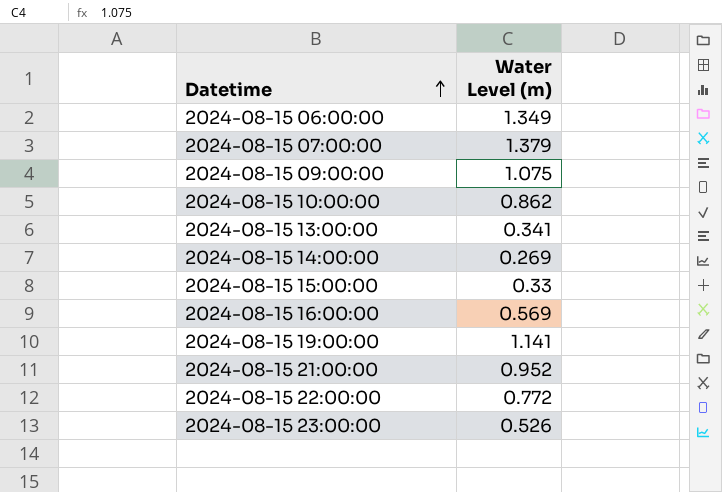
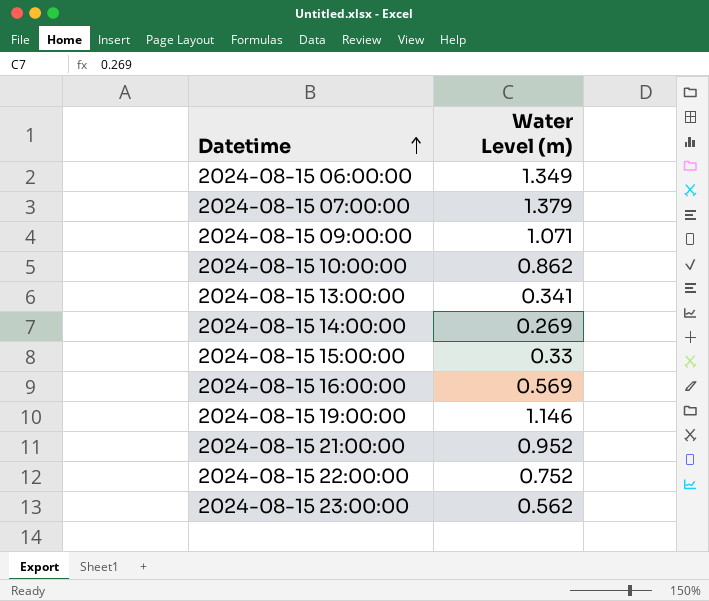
2024-08-15 09:00:00 | Water Level (m): 1.075 -> 1.071
2024-08-15 19:00:00 | Water Level (m): 1.141 -> 1.146
2024-08-15 22:00:00 | Water Level (m): 0.772 -> 0.752
2024-08-15 23:00:00 | Water Level (m): 0.526 -> 0.562

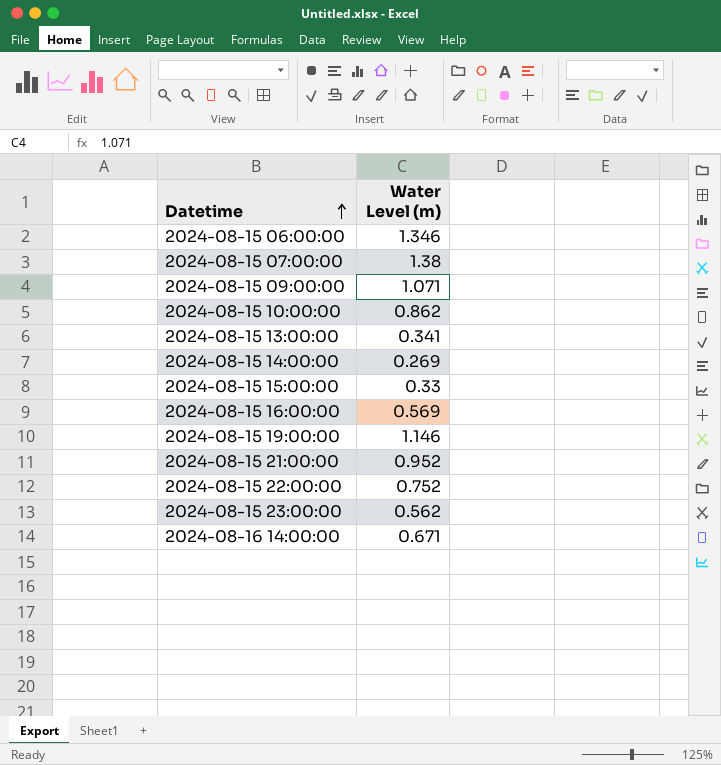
2024-08-15 06:00:00 | Water Level (m): 1.349 -> 1.346
2024-08-15 07:00:00 | Water Level (m): 1.379 -> 1.38
row 2024-08-16 14:00:00: none -> 0.671

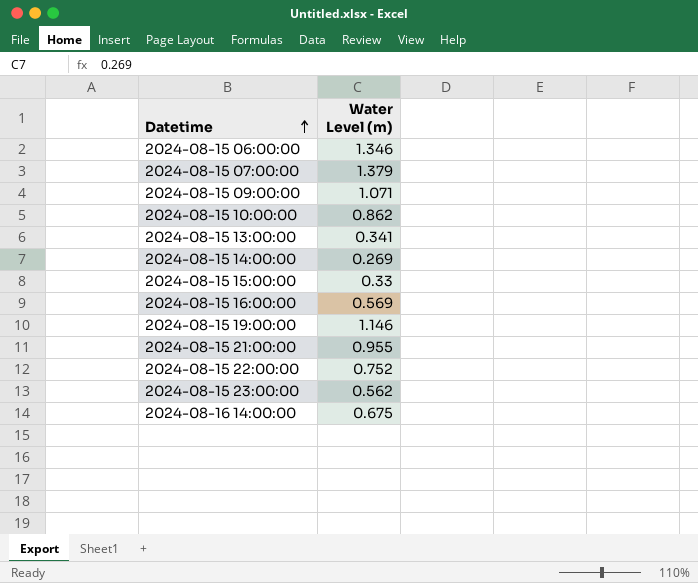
2024-08-15 07:00:00 | Water Level (m): 1.38 -> 1.379
2024-08-15 21:00:00 | Water Level (m): 0.952 -> 0.955
2024-08-16 14:00:00 | Water Level (m): 0.671 -> 0.675

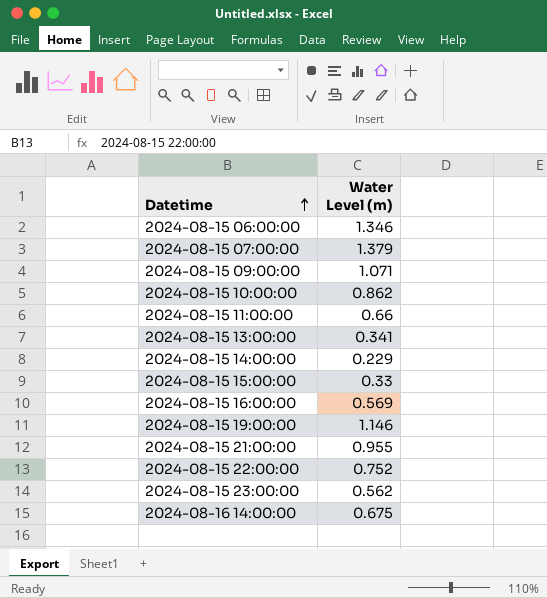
row 2024-08-15 11:00:00: none -> 0.66
2024-08-15 14:00:00 | Water Level (m): 0.269 -> 0.229

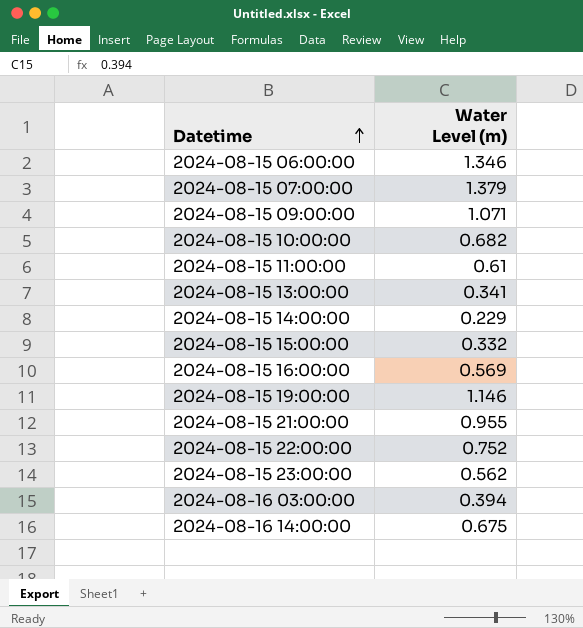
2024-08-15 10:00:00 | Water Level (m): 0.862 -> 0.682
2024-08-15 11:00:00 | Water Level (m): 0.66 -> 0.61
2024-08-15 15:00:00 | Water Level (m): 0.33 -> 0.332
row 2024-08-16 03:00:00: none -> 0.394

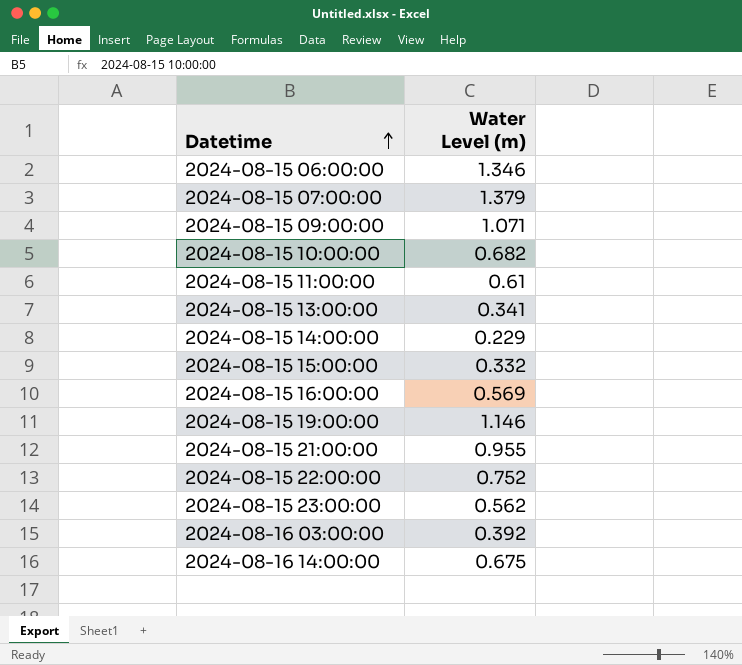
2024-08-16 03:00:00 | Water Level (m): 0.394 -> 0.392

